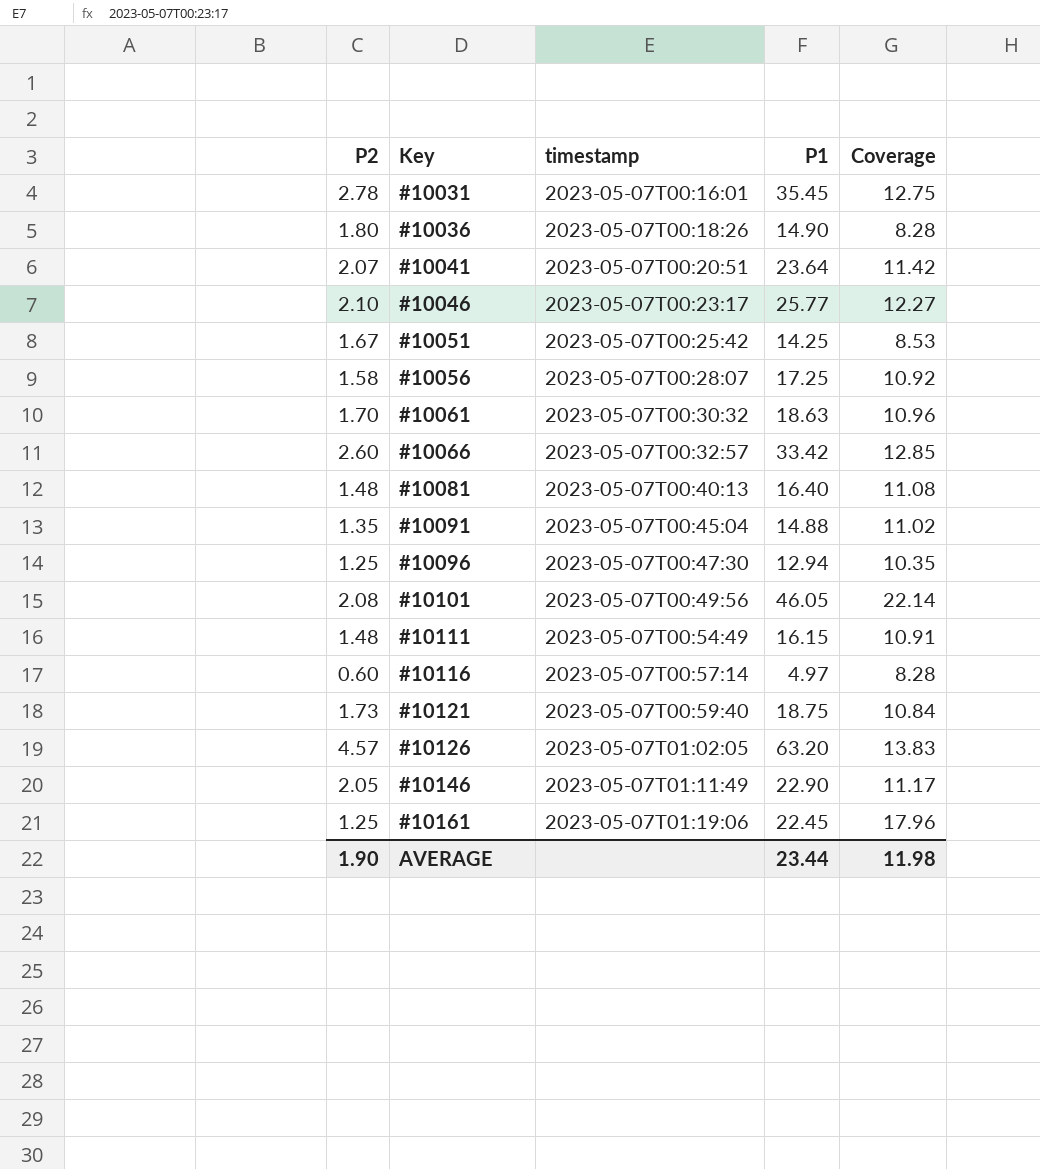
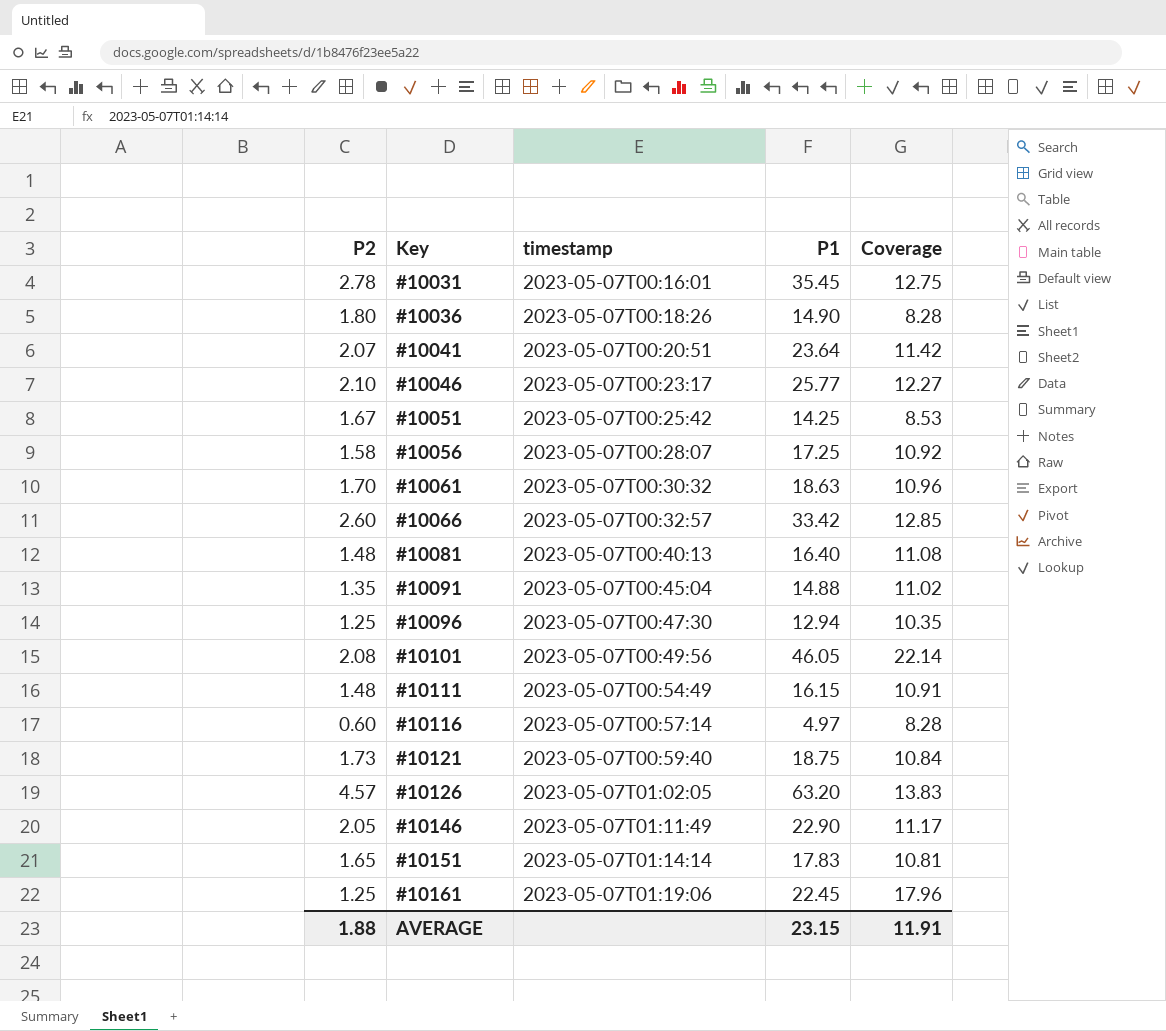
row #10151: none -> 1.65 | 2023-05-07T01:14:14 | 17.83 | 10.81
AVERAGE | P2: 1.90 -> 1.88
AVERAGE | P1: 23.44 -> 23.15
AVERAGE | Coverage: 11.98 -> 11.91

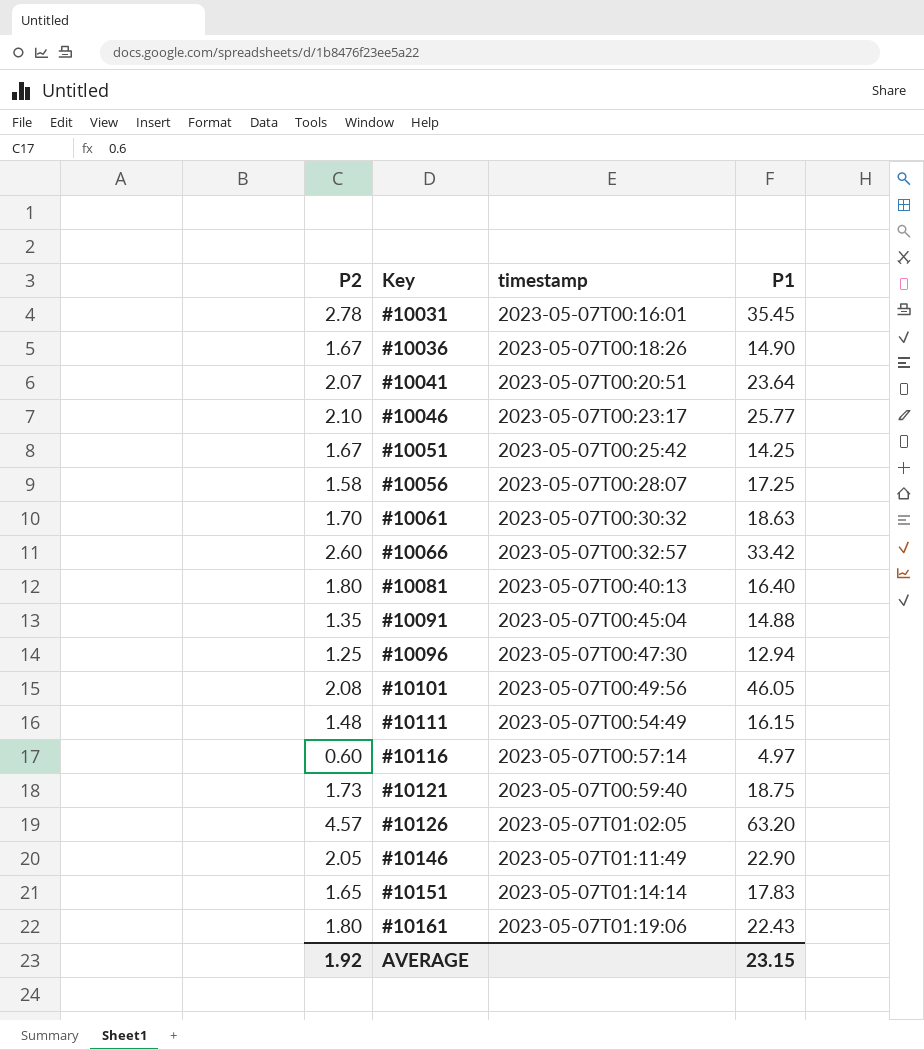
column Coverage | formula: [P1] / [P2] -> none
#10036 | P2: 1.80 -> 1.67
#10081 | P2: 1.48 -> 1.80
#10161 | P2: 1.25 -> 1.80
#10161 | P1: 22.45 -> 22.43
AVERAGE | P2: 1.88 -> 1.92

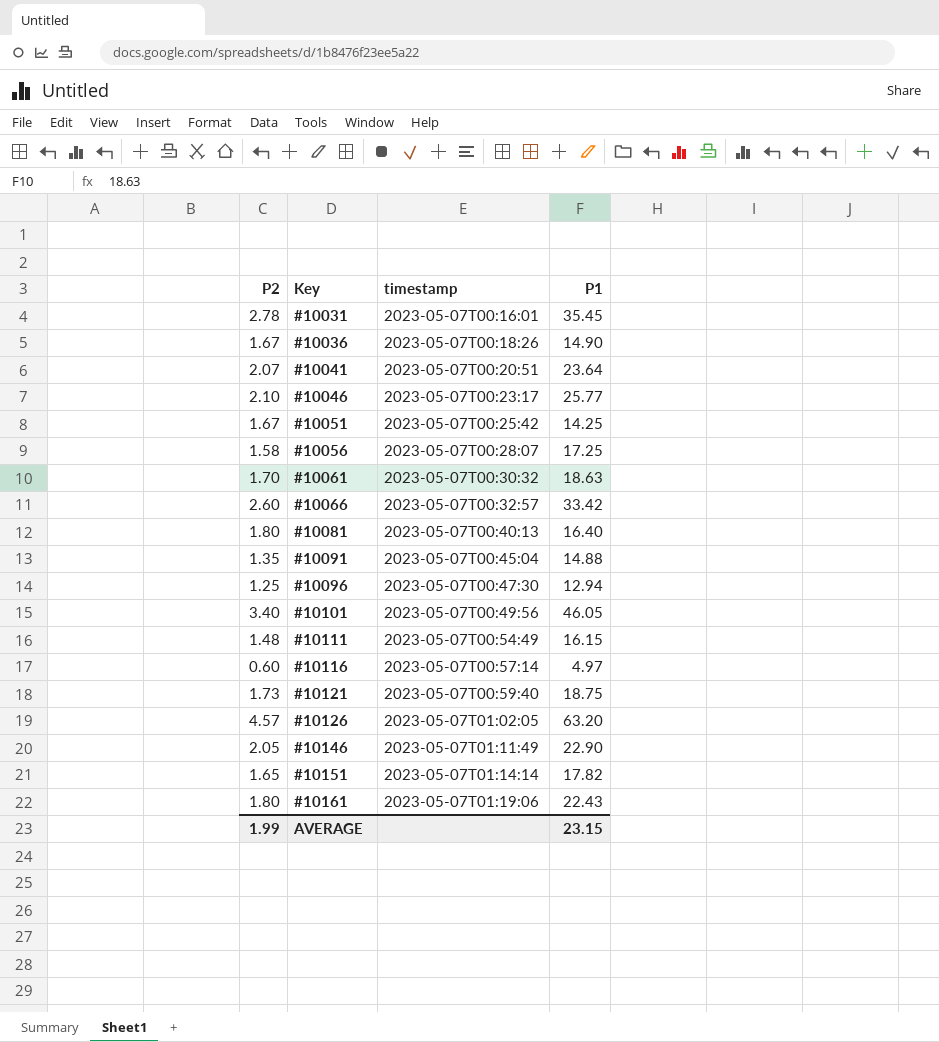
#10101 | P2: 2.08 -> 3.40
#10151 | P1: 17.83 -> 17.82
AVERAGE | P2: 1.92 -> 1.99

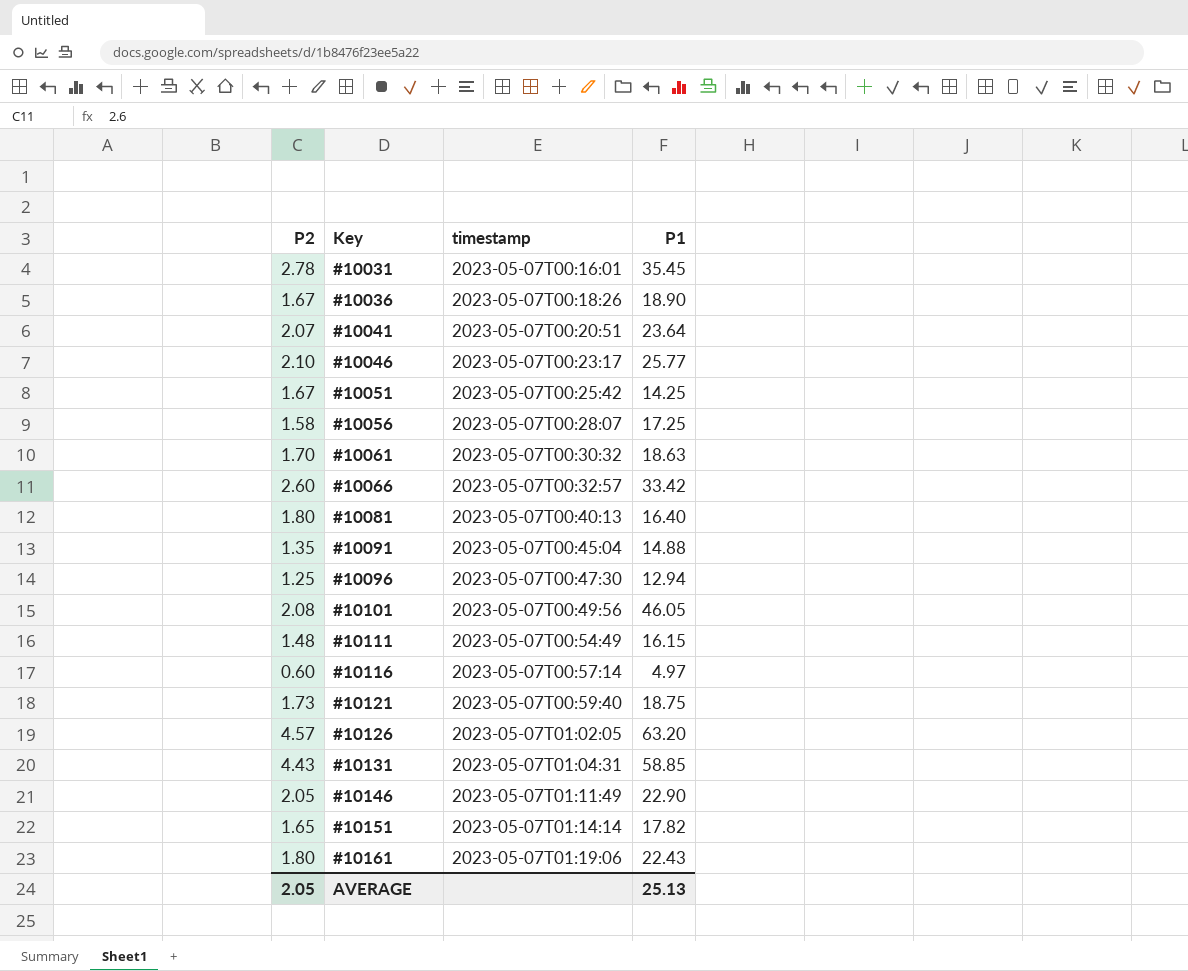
#10036 | P1: 14.90 -> 18.90
#10101 | P2: 3.40 -> 2.08
row #10131: none -> 4.43 | 2023-05-07T01:04:31 | 58.85
AVERAGE | P2: 1.99 -> 2.05
AVERAGE | P1: 23.15 -> 25.13

